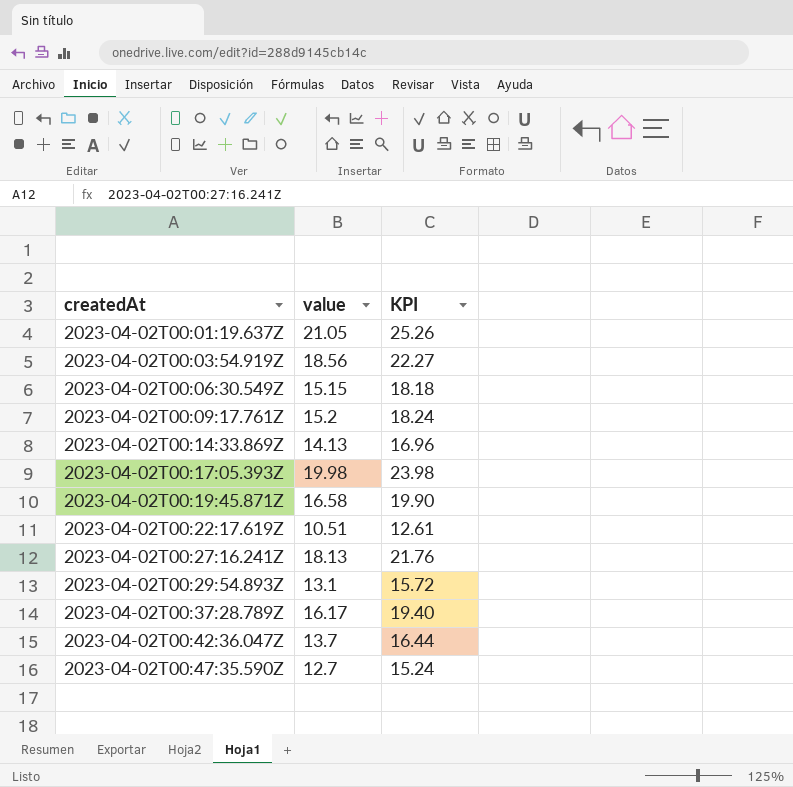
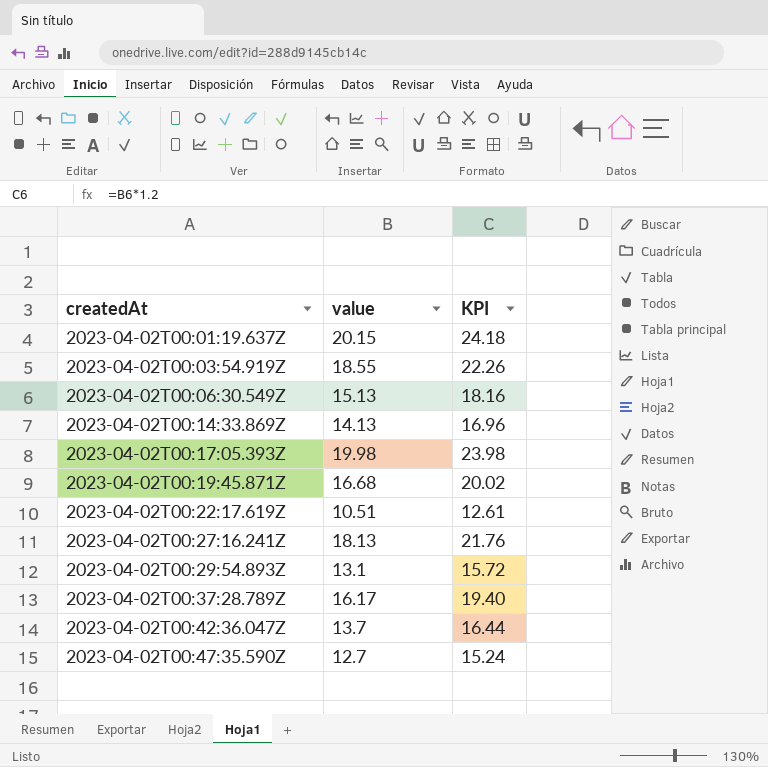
row 2023-04-02T00:09:17.761Z: 15.2 | 18.24 -> none
2023-04-02T00:01:19.637Z | value: 21.05 -> 20.15
2023-04-02T00:01:19.637Z | KPI: 25.26 -> 24.18
2023-04-02T00:03:54.919Z | value: 18.56 -> 18.55
2023-04-02T00:03:54.919Z | KPI: 22.27 -> 22.26
2023-04-02T00:06:30.549Z | value: 15.15 -> 15.13
2023-04-02T00:06:30.549Z | KPI: 18.18 -> 18.16
2023-04-02T00:19:45.871Z | value: 16.58 -> 16.68
2023-04-02T00:19:45.871Z | KPI: 19.90 -> 20.02

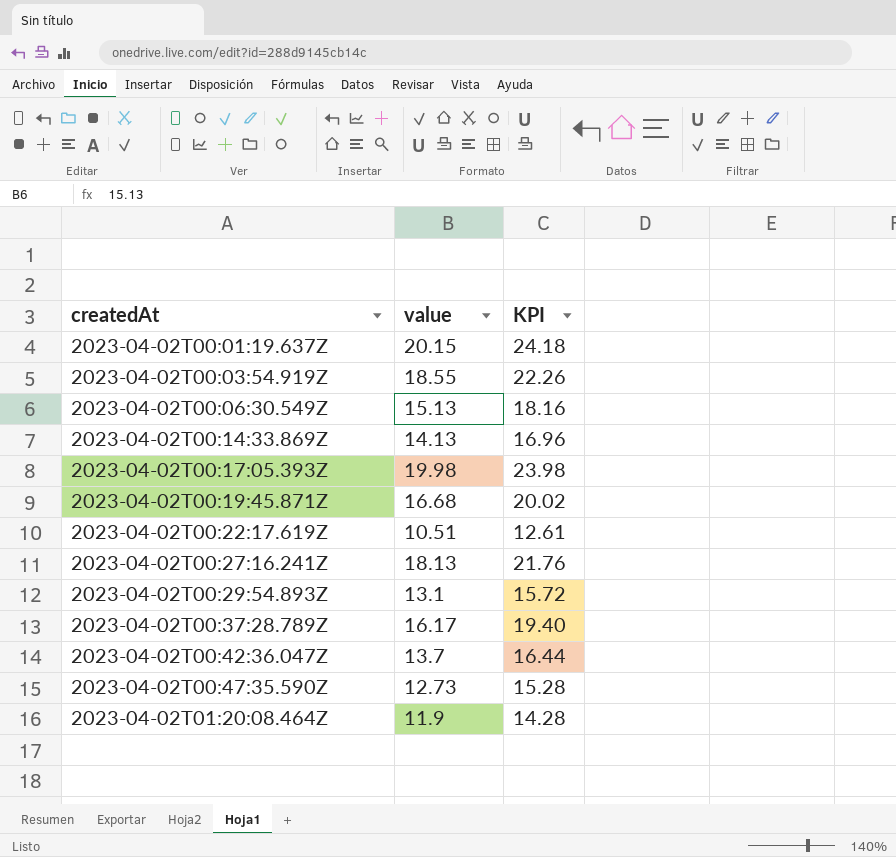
2023-04-02T00:47:35.590Z | value: 12.7 -> 12.73
2023-04-02T00:47:35.590Z | KPI: 15.24 -> 15.28
row 2023-04-02T01:20:08.464Z: none -> 11.9 | 14.28

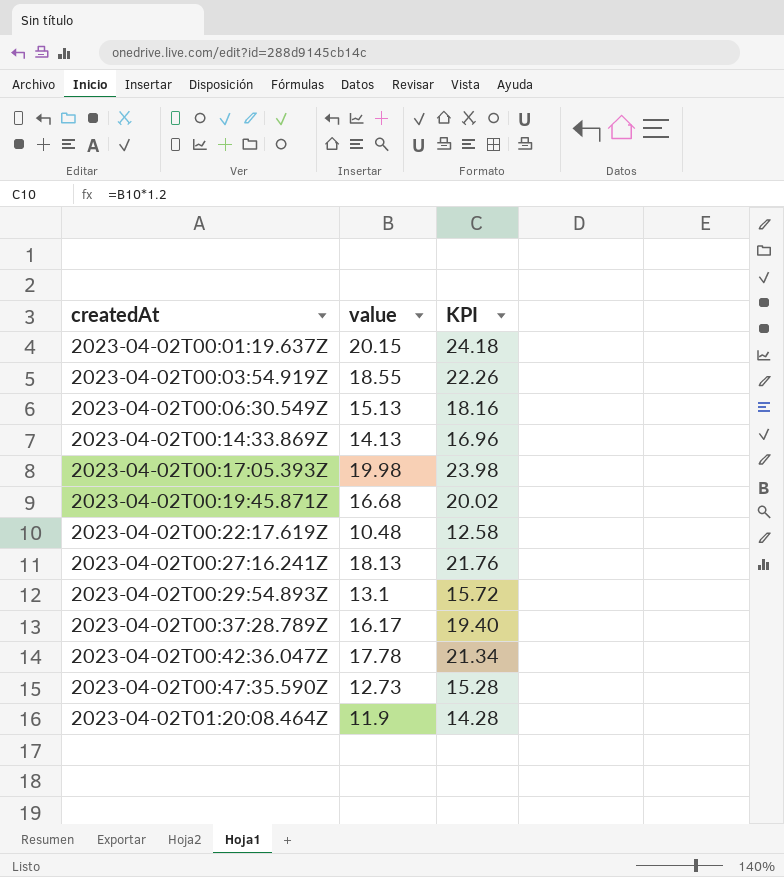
2023-04-02T00:22:17.619Z | value: 10.51 -> 10.48
2023-04-02T00:22:17.619Z | KPI: 12.61 -> 12.58
2023-04-02T00:42:36.047Z | value: 13.7 -> 17.78
2023-04-02T00:42:36.047Z | KPI: 16.44 -> 21.34

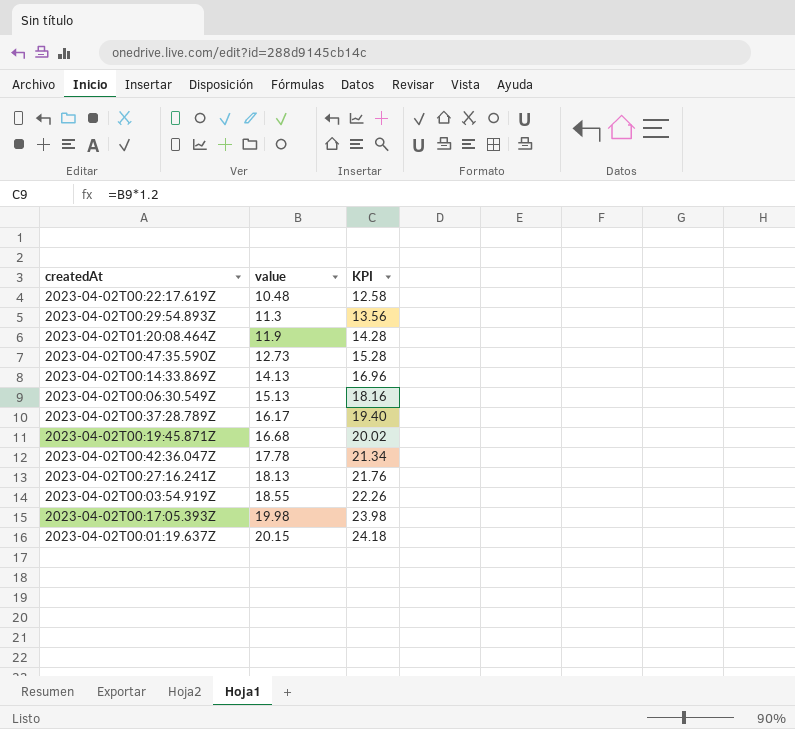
row order: createdAt ascending -> value ascending
2023-04-02T00:29:54.893Z | value: 13.1 -> 11.3
2023-04-02T00:29:54.893Z | KPI: 15.72 -> 13.56

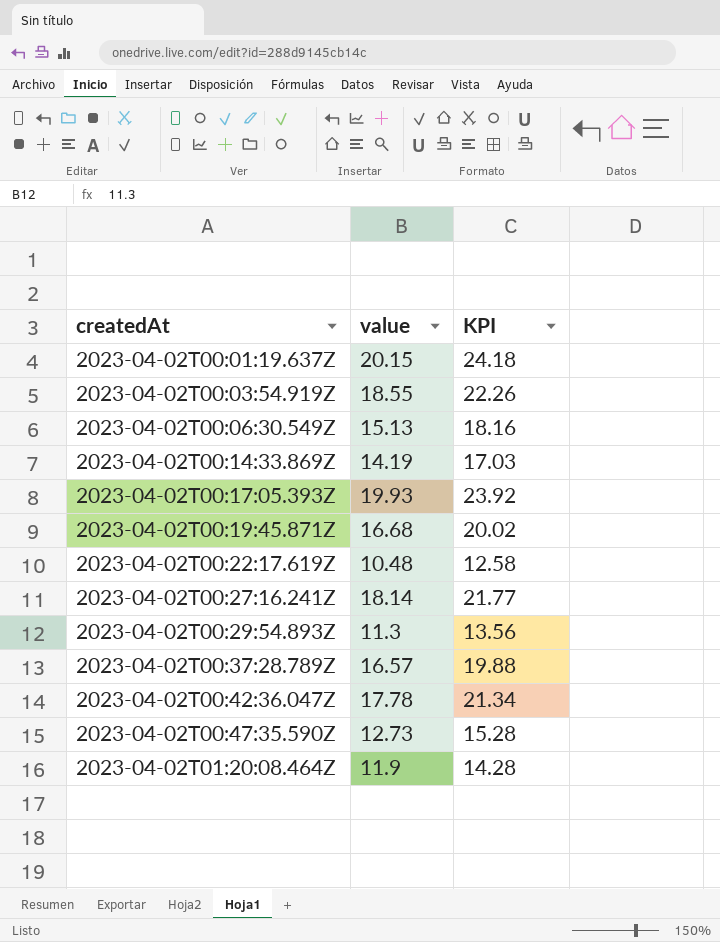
row order: value ascending -> createdAt ascending
2023-04-02T00:14:33.869Z | value: 14.13 -> 14.19
2023-04-02T00:14:33.869Z | KPI: 16.96 -> 17.03
2023-04-02T00:17:05.393Z | value: 19.98 -> 19.93
2023-04-02T00:17:05.393Z | KPI: 23.98 -> 23.92
2023-04-02T00:27:16.241Z | value: 18.13 -> 18.14
2023-04-02T00:27:16.241Z | KPI: 21.76 -> 21.77
2023-04-02T00:37:28.789Z | value: 16.17 -> 16.57
2023-04-02T00:37:28.789Z | KPI: 19.40 -> 19.88

